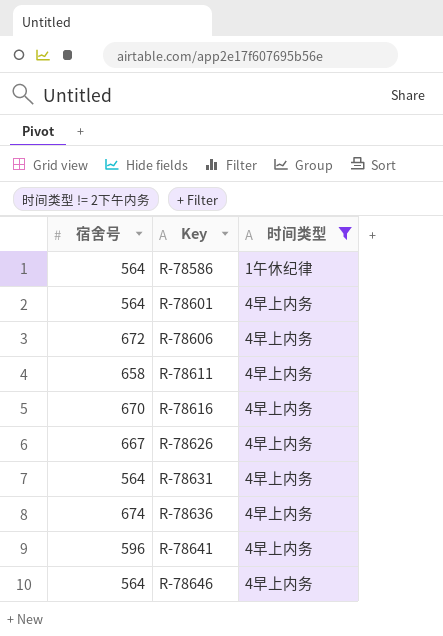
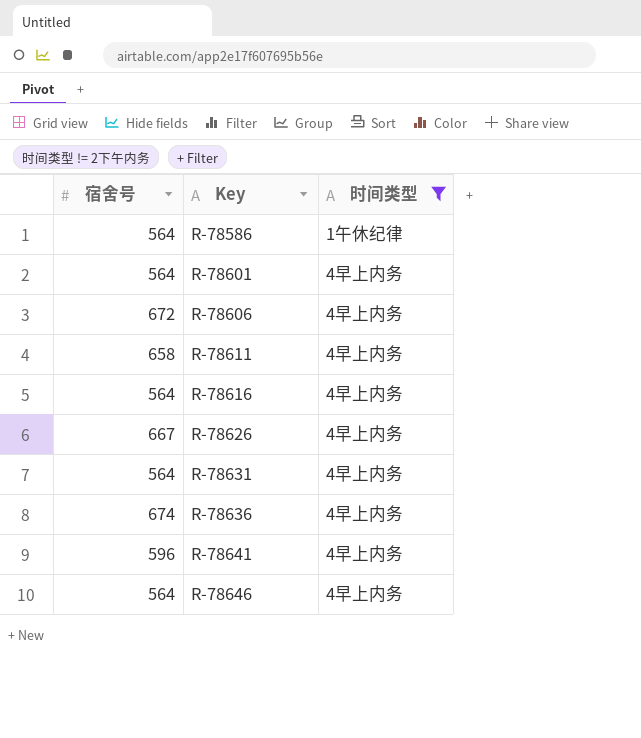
R-78616 | 宿舍号: 670 -> 564

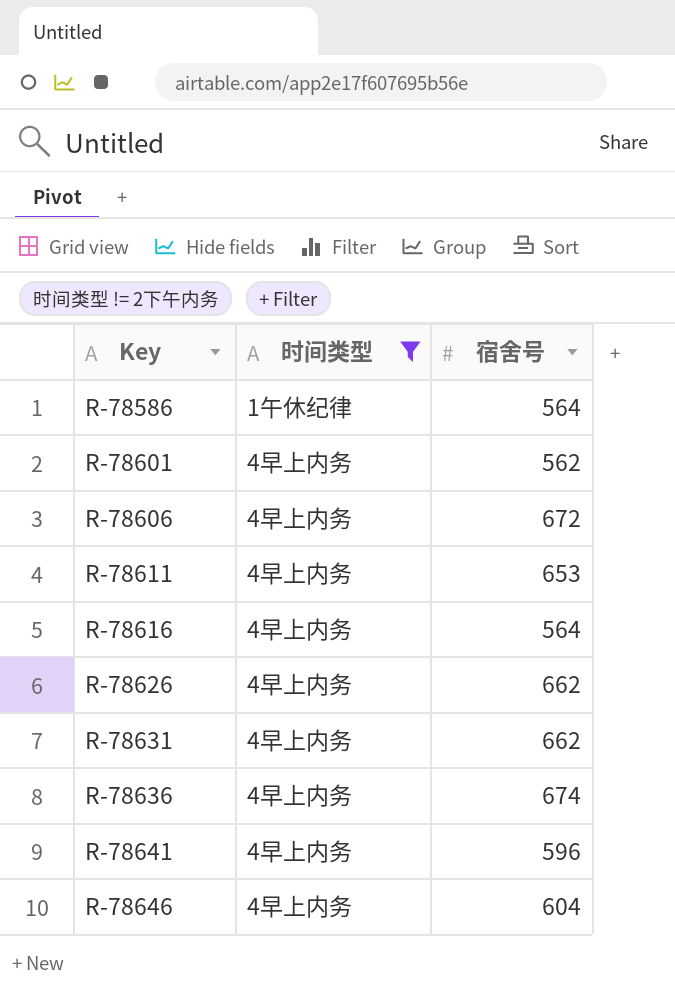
column 宿舍号 | position: 1 -> 3
R-78601 | 宿舍号: 564 -> 562
R-78611 | 宿舍号: 658 -> 653
R-78626 | 宿舍号: 667 -> 662
R-78631 | 宿舍号: 564 -> 662
R-78646 | 宿舍号: 564 -> 604

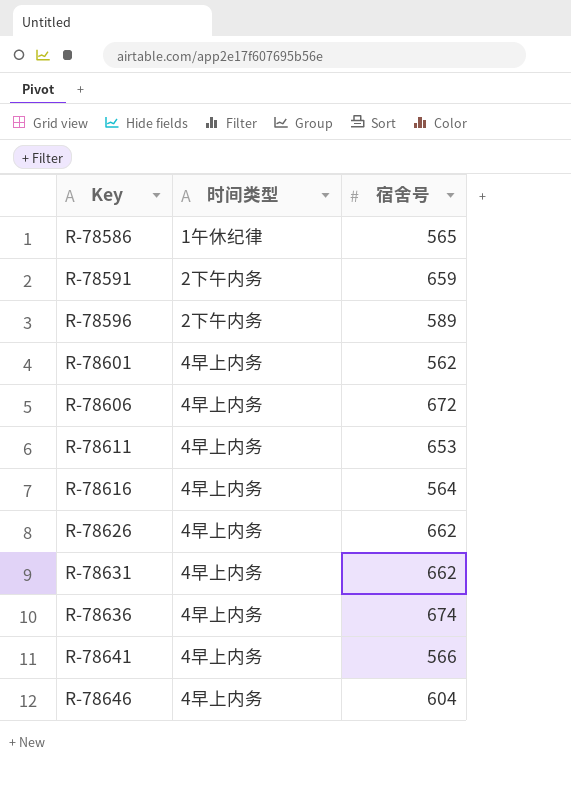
filter: 时间类型 != 2下午内务 -> none
R-78586 | 宿舍号: 564 -> 565
R-78641 | 宿舍号: 596 -> 566

